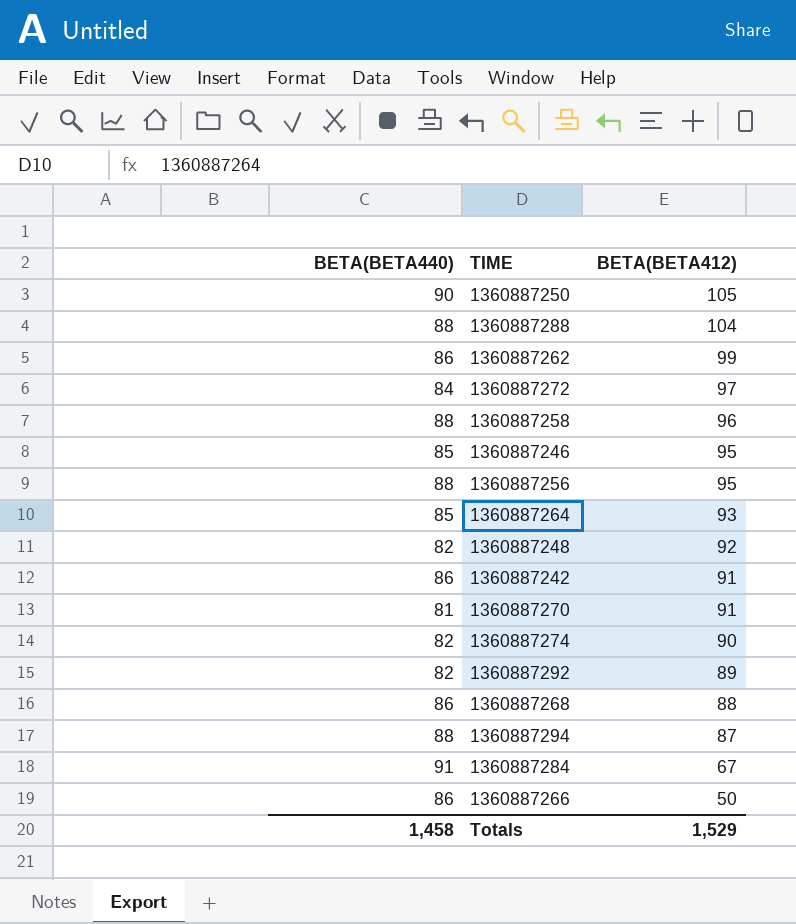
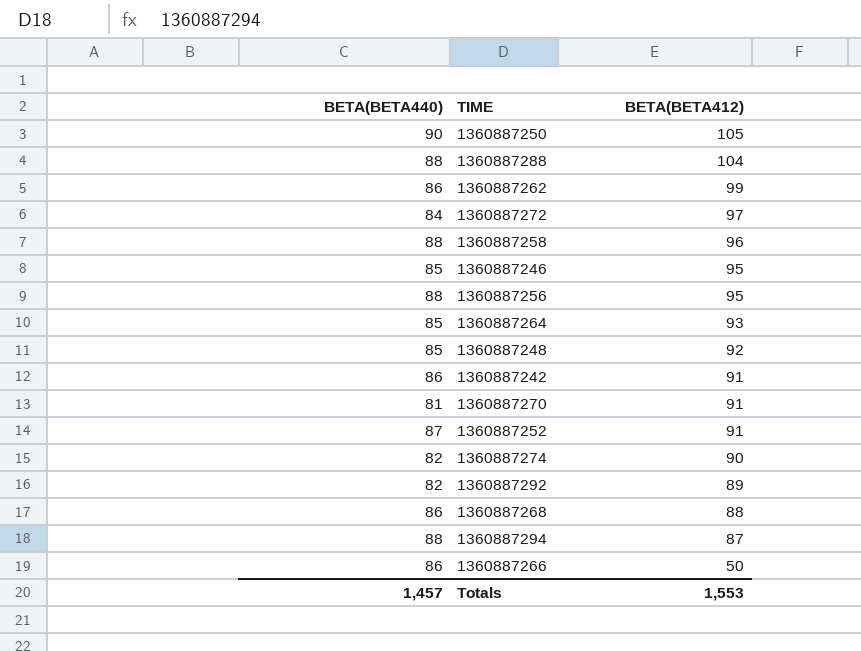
row 1360887284: 91 | 67 -> none
1360887248 | BETA(BETA440): 82 -> 85
row 1360887252: none -> 87 | 91
Totals | BETA(BETA440): 1,458 -> 1,457
Totals | BETA(BETA412): 1,529 -> 1,553

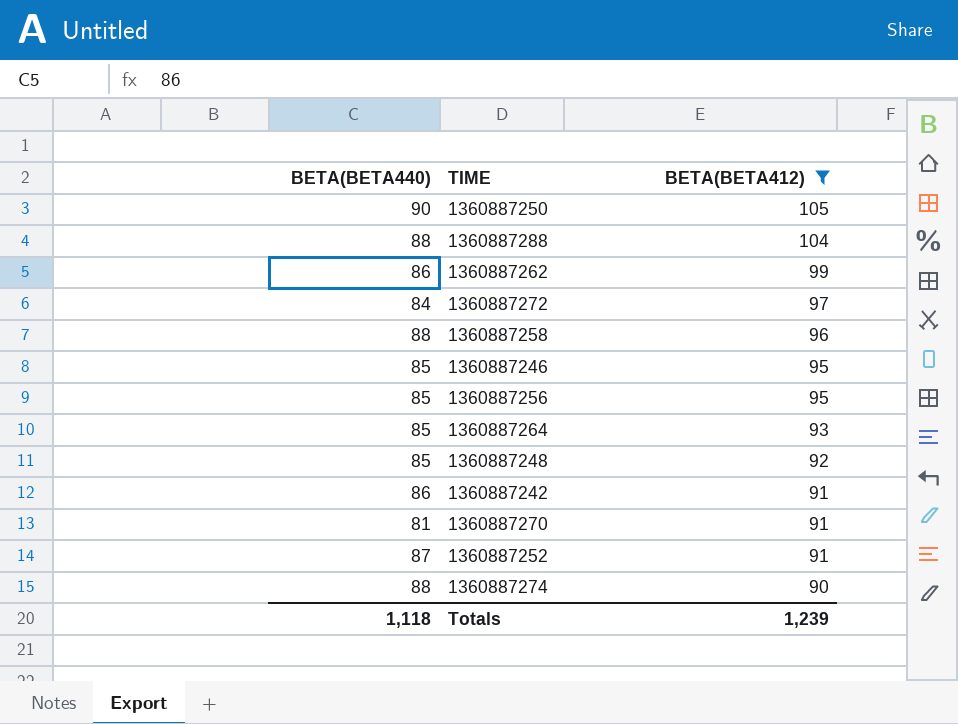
filter: none -> BETA(BETA412) >= 90
1360887256 | BETA(BETA440): 88 -> 85
1360887274 | BETA(BETA440): 82 -> 88
Totals | BETA(BETA440): 1,457 -> 1,118
Totals | BETA(BETA412): 1,553 -> 1,239

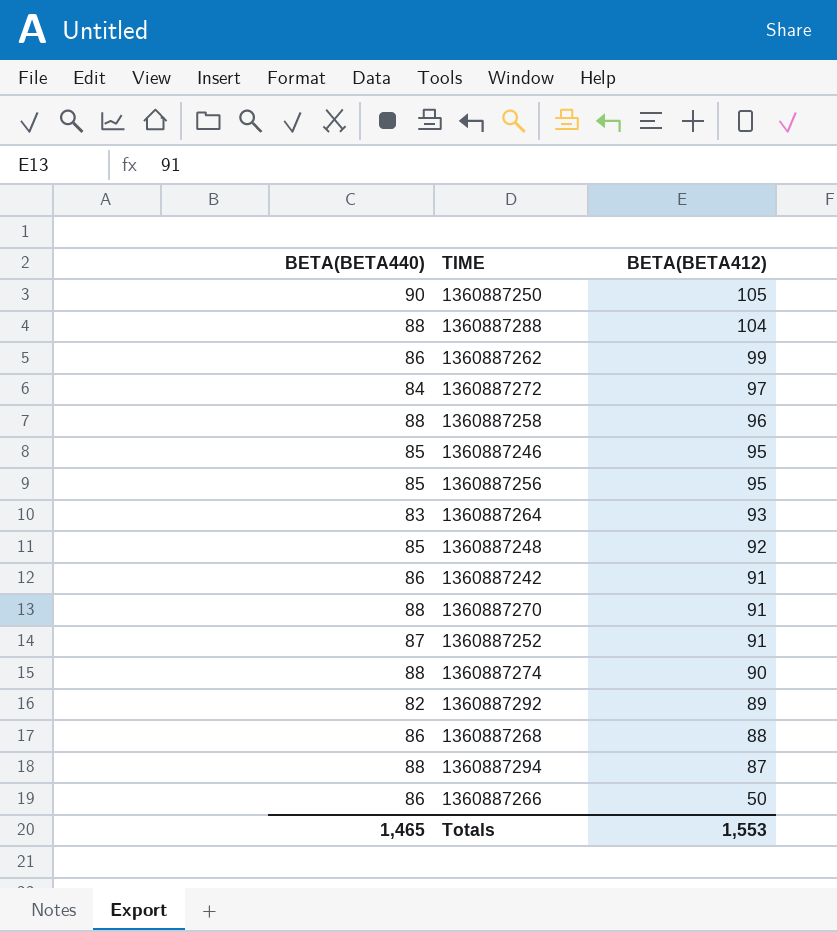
filter: BETA(BETA412) >= 90 -> none
1360887264 | BETA(BETA440): 85 -> 83
1360887270 | BETA(BETA440): 81 -> 88
Totals | BETA(BETA440): 1,118 -> 1,465
Totals | BETA(BETA412): 1,239 -> 1,553

